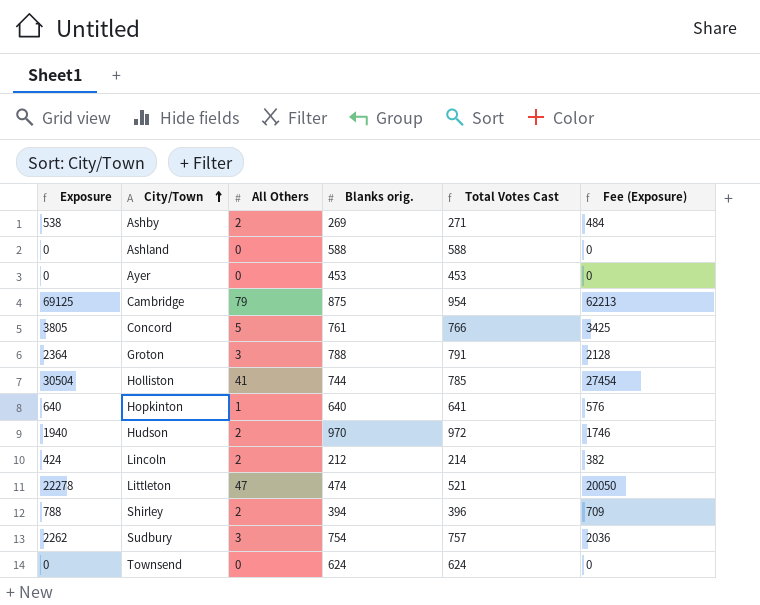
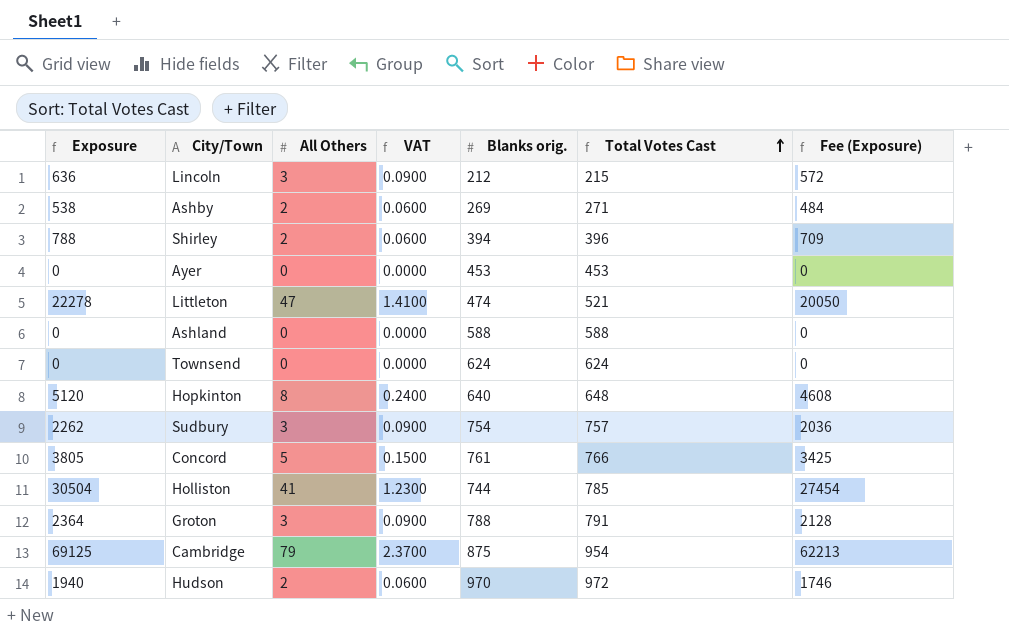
row order: City/Town ascending -> Total Votes Cast ascending
column VAT | formula: none -> [All Others] * 0.03
Lincoln | Exposure: 424 -> 636
Lincoln | All Others: 2 -> 3
Lincoln | Total Votes Cast: 214 -> 215
Lincoln | Fee (Exposure): 382 -> 572
Hopkinton | Exposure: 640 -> 5120
Hopkinton | All Others: 1 -> 8
Hopkinton | Total Votes Cast: 641 -> 648
Hopkinton | Fee (Exposure): 576 -> 4608

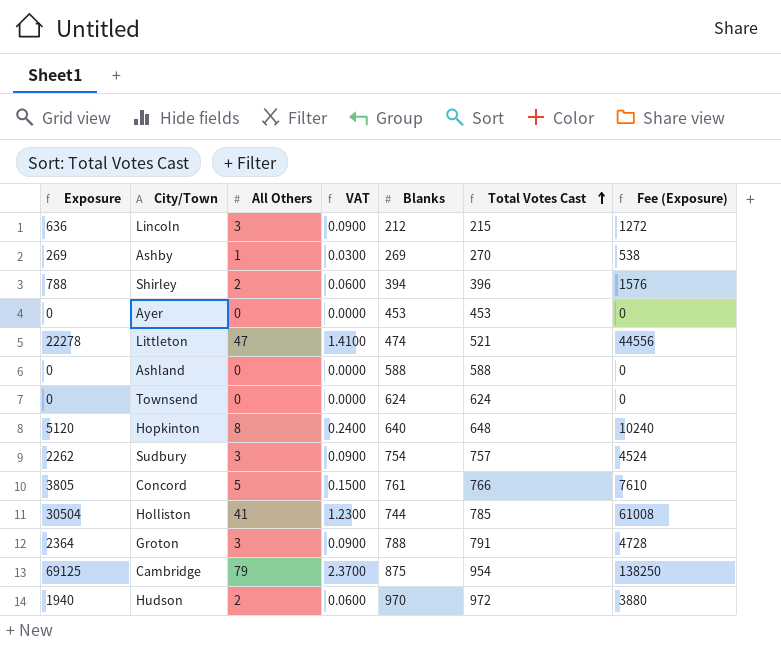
column name: Blanks orig. -> Blanks
column Fee (Exposure) | formula: [Exposure] * 0.9 -> [Exposure] * 2
Ashby | Exposure: 538 -> 269
Ashby | All Others: 2 -> 1
Ashby | VAT: 0.0600 -> 0.0300
Ashby | Total Votes Cast: 271 -> 270

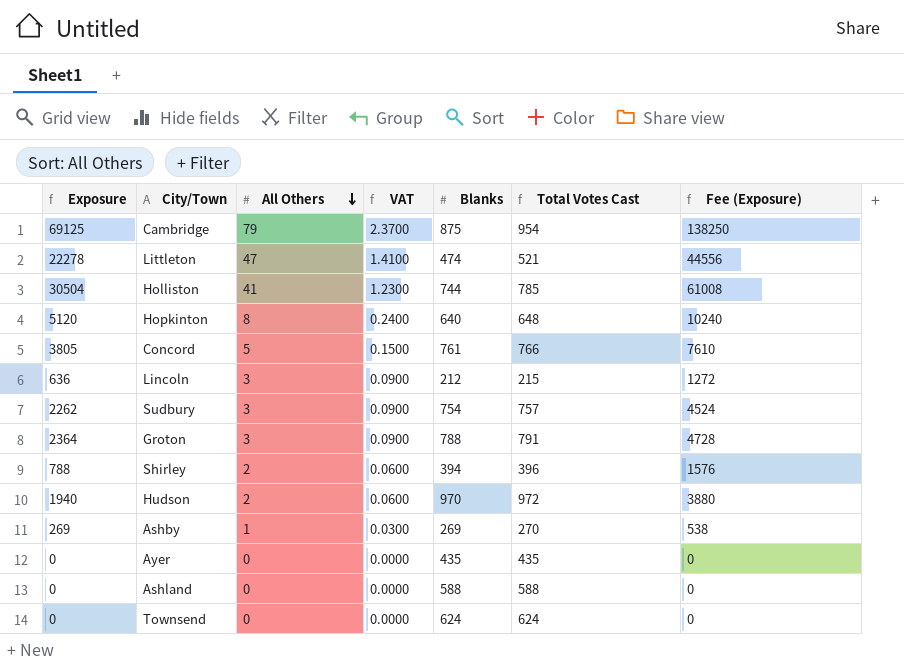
row order: Total Votes Cast ascending -> All Others descending
Ayer | Blanks: 453 -> 435
Ayer | Total Votes Cast: 453 -> 435

